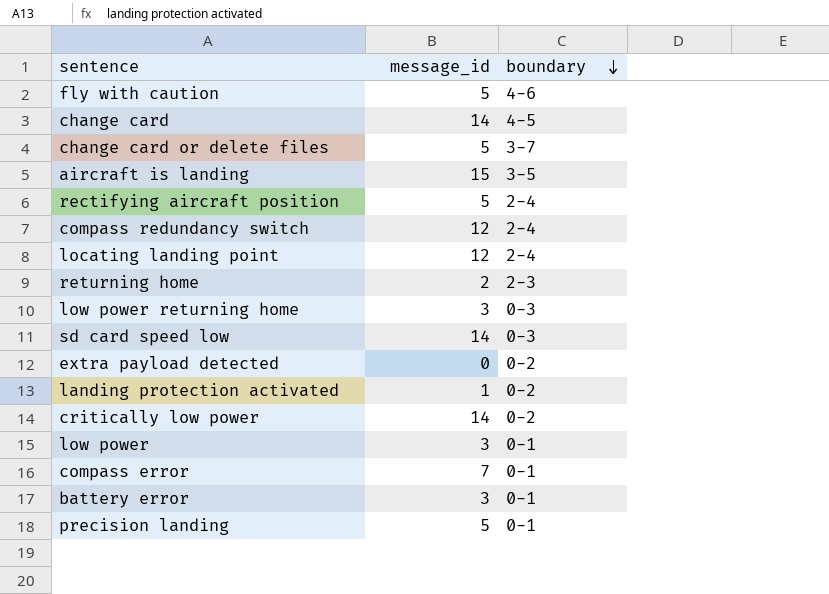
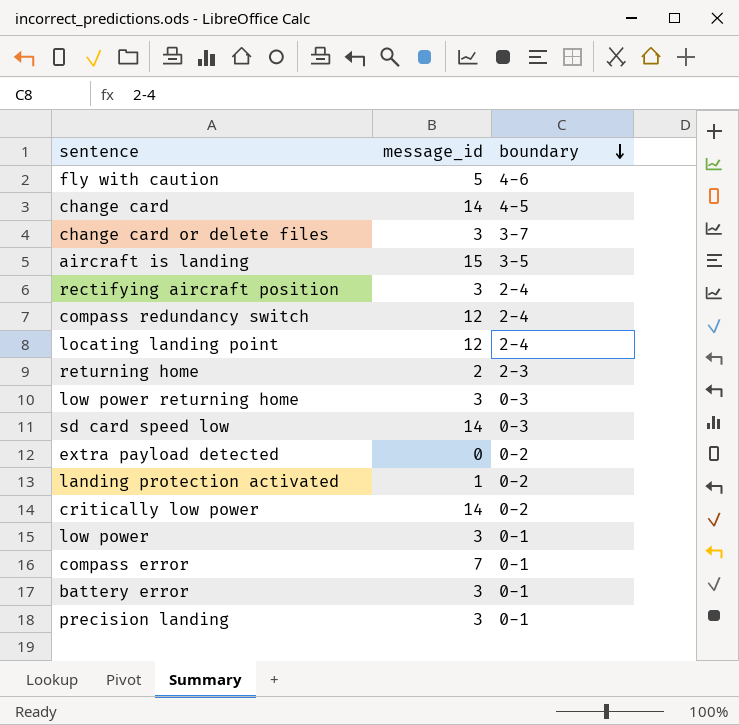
change card or delete files | message_id: 5 -> 3
rectifying aircraft position | message_id: 5 -> 3
precision landing | message_id: 5 -> 3

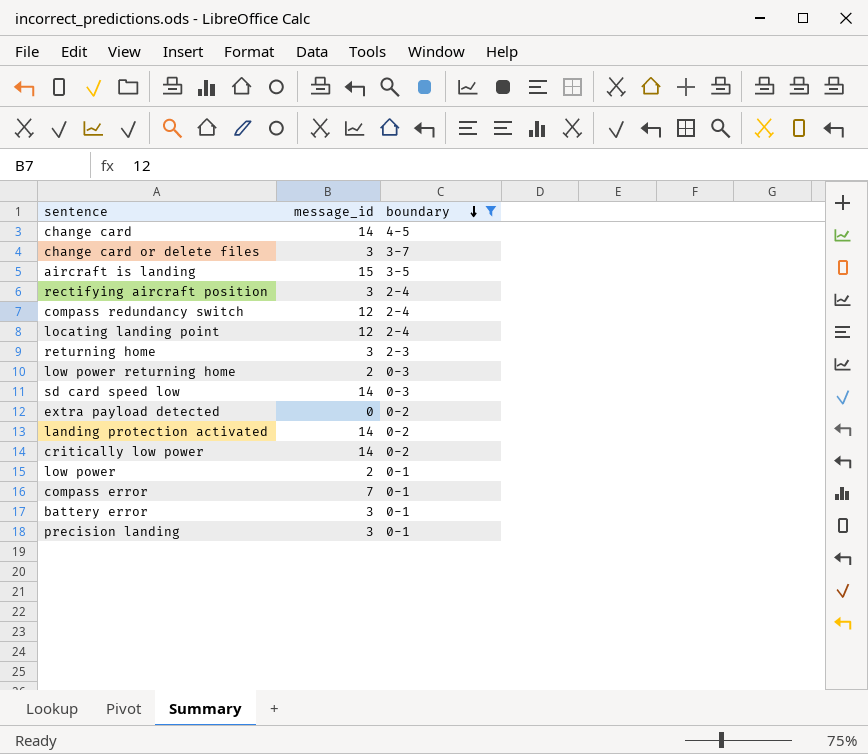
filter: none -> boundary != 4-6
returning home | message_id: 2 -> 3
low power returning home | message_id: 3 -> 2
landing protection activated | message_id: 1 -> 14
low power | message_id: 3 -> 2

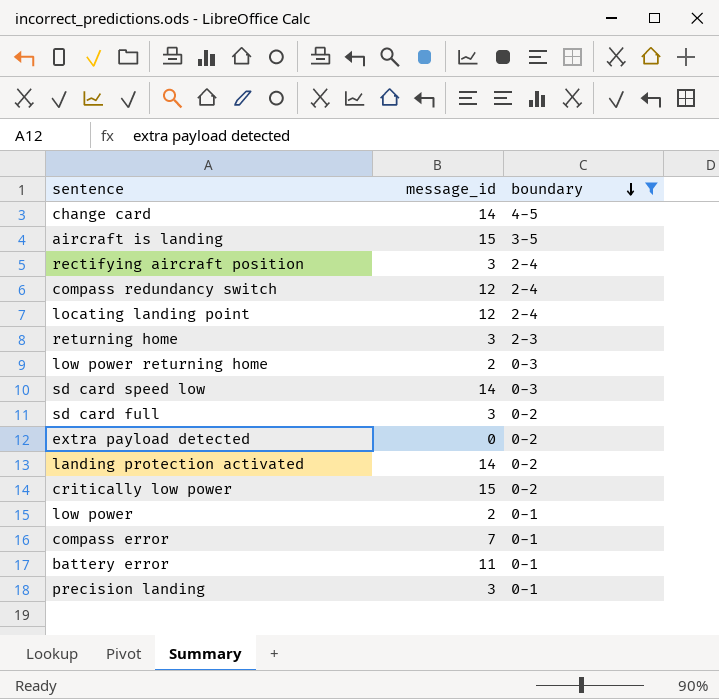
row change card or delete files: 3 | 3-7 -> none
row sd card full: none -> 3 | 0-2
critically low power | message_id: 14 -> 15
battery error | message_id: 3 -> 11

